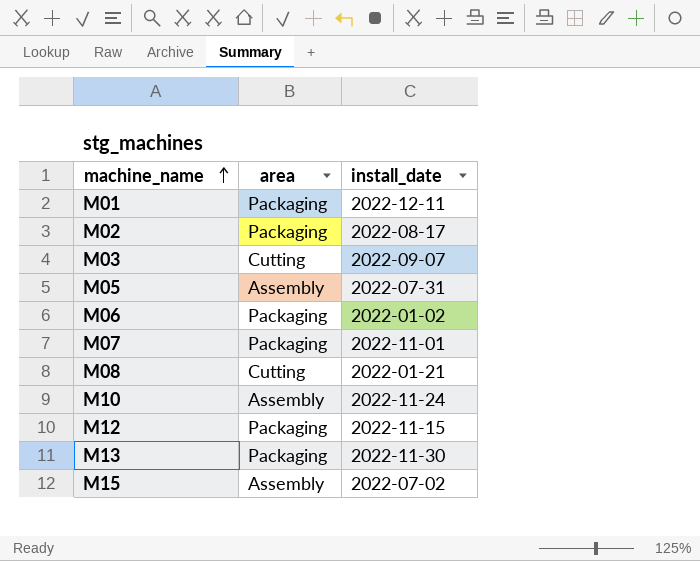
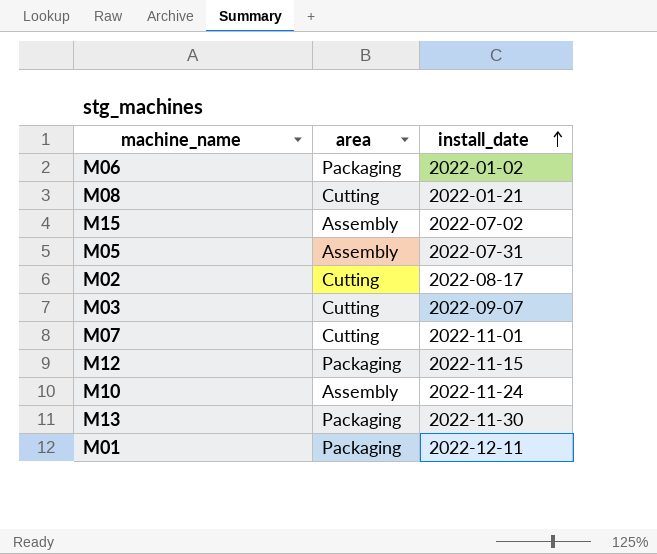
row order: machine_name ascending -> install_date ascending
M02 | area: Packaging -> Cutting
M07 | area: Packaging -> Cutting

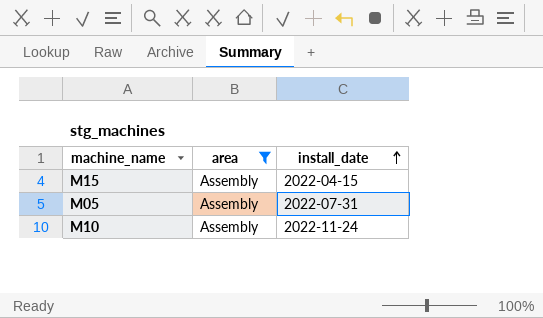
filter: none -> area = Assembly
M15 | install_date: 2022-07-02 -> 2022-04-15

